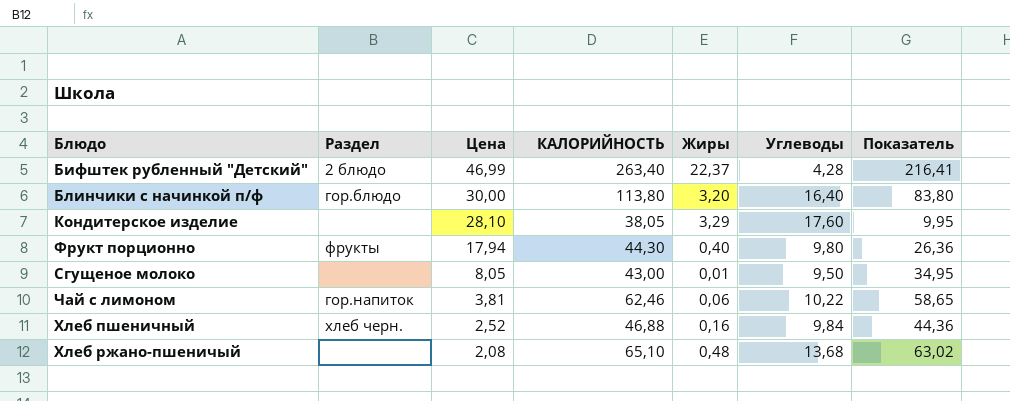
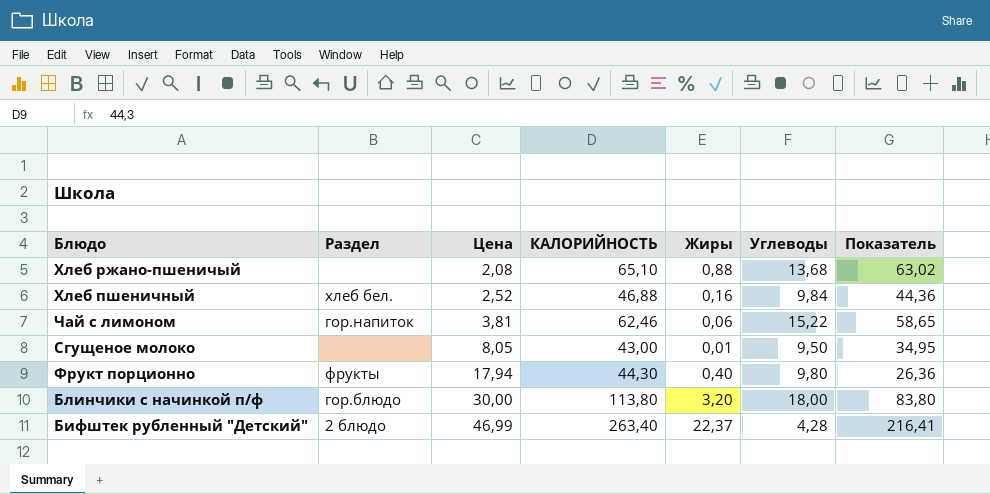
row order: Цена descending -> Цена ascending
row Кондитерское изделие: none | 28,10 | 38,05 | 3,29 | 17,60 | 9,95 -> none
Хлеб ржано-пшеничый | Жиры: 0,48 -> 0,88
Хлеб пшеничный | Раздел: хлеб черн. -> хлеб бел.
Чай с лимоном | Углеводы: 10,22 -> 15,22
Блинчики с начинкой п/ф | Углеводы: 16,40 -> 18,00

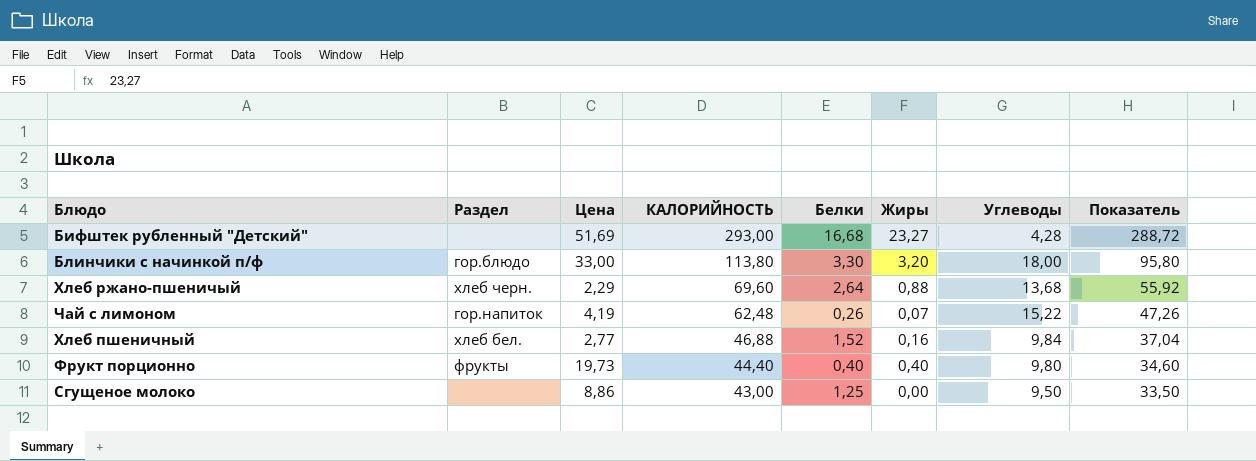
row order: Цена ascending -> КАЛОРИЙНОСТЬ descending
column Белки | position: none -> 5
column Показатель | formula: [КАЛОРИЙНОСТЬ] - [Цена] -> [КАЛОРИЙНОСТЬ] - [Углеводы]
Бифштек рубленный "Детский" | Раздел: 2 блюдо -> none
Бифштек рубленный "Детский" | Цена: 46,99 -> 51,69
Бифштек рубленный "Детский" | КАЛОРИЙНОСТЬ: 263,40 -> 293,00
Бифштек рубленный "Детский" | Жиры: 22,37 -> 23,27
Блинчики с начинкой п/ф | Цена: 30,00 -> 33,00
Хлеб ржано-пшеничый | Раздел: none -> хлеб черн.
Хлеб ржано-пшеничый | Цена: 2,08 -> 2,29
Хлеб ржано-пшеничый | КАЛОРИЙНОСТЬ: 65,10 -> 69,60
Чай с лимоном | Цена: 3,81 -> 4,19
Чай с лимоном | КАЛОРИЙНОСТЬ: 62,46 -> 62,48
Чай с лимоном | Жиры: 0,06 -> 0,07
Хлеб пшеничный | Цена: 2,52 -> 2,77
Фрукт порционно | Цена: 17,94 -> 19,73
Фрукт порционно | КАЛОРИЙНОСТЬ: 44,30 -> 44,40
Сгущеное молоко | Цена: 8,05 -> 8,86
Сгущеное молоко | Жиры: 0,01 -> 0,00

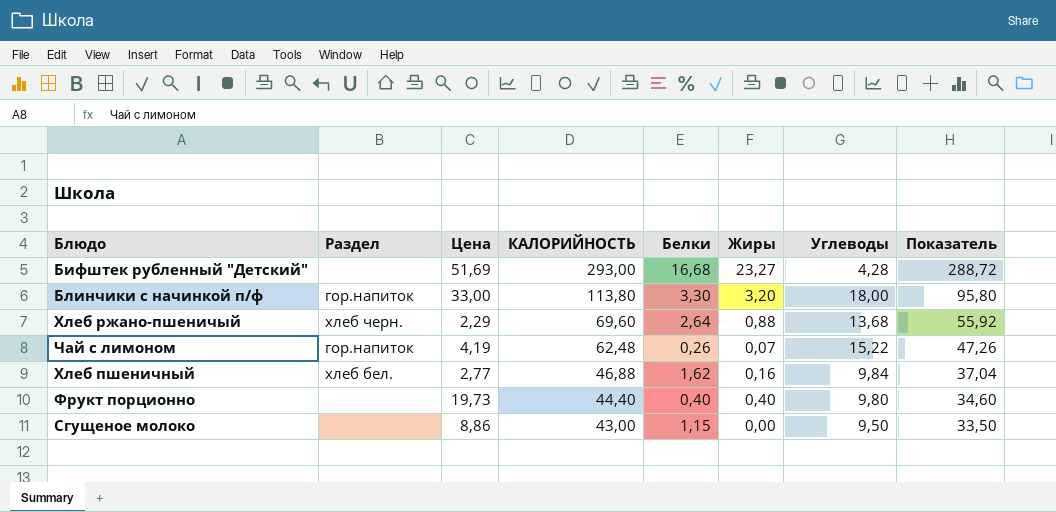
Блинчики с начинкой п/ф | Раздел: гор.блюдо -> гор.напиток
Хлеб пшеничный | Белки: 1,52 -> 1,62
Фрукт порционно | Раздел: фрукты -> none
Сгущеное молоко | Белки: 1,25 -> 1,15

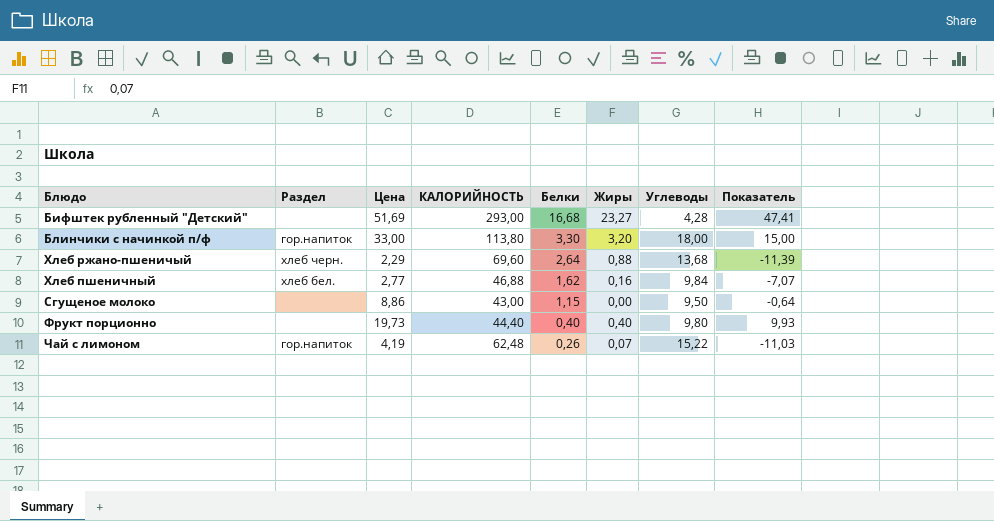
row order: КАЛОРИЙНОСТЬ descending -> Белки descending
column Показатель | formula: [КАЛОРИЙНОСТЬ] - [Углеводы] -> [Цена] - [Углеводы]

